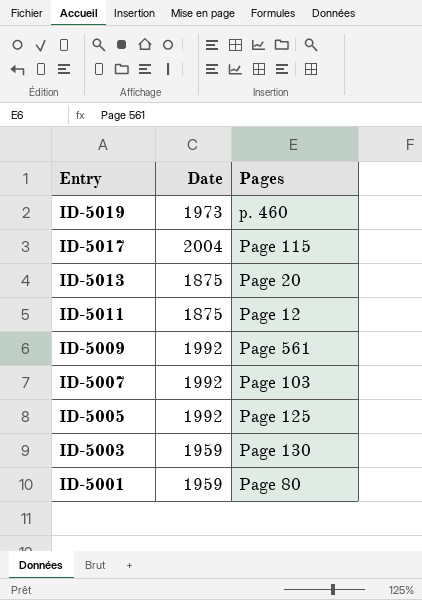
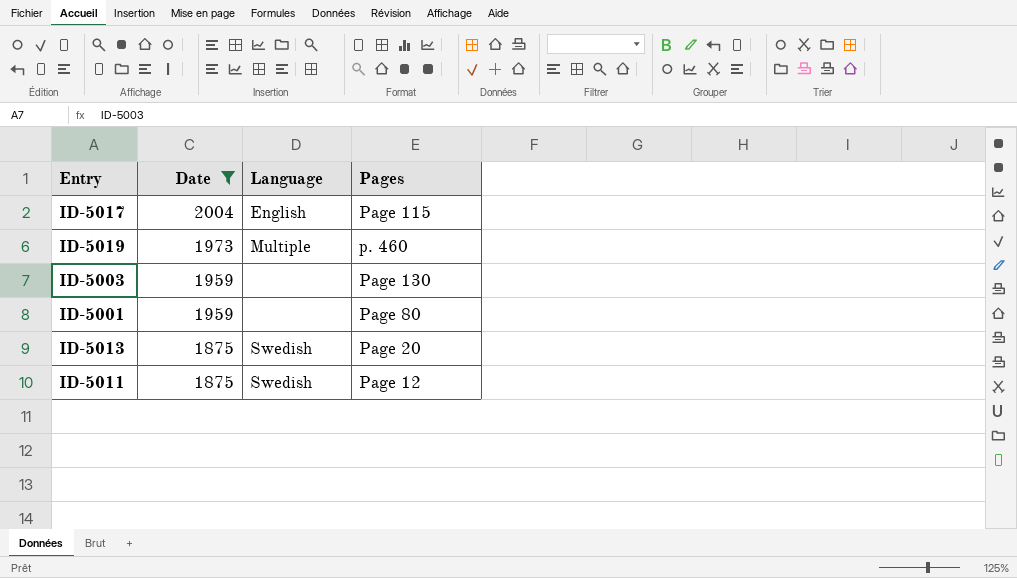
filter: none -> Date != 1992
row order: Entry descending -> Date descending
column Language | position: none -> 3

